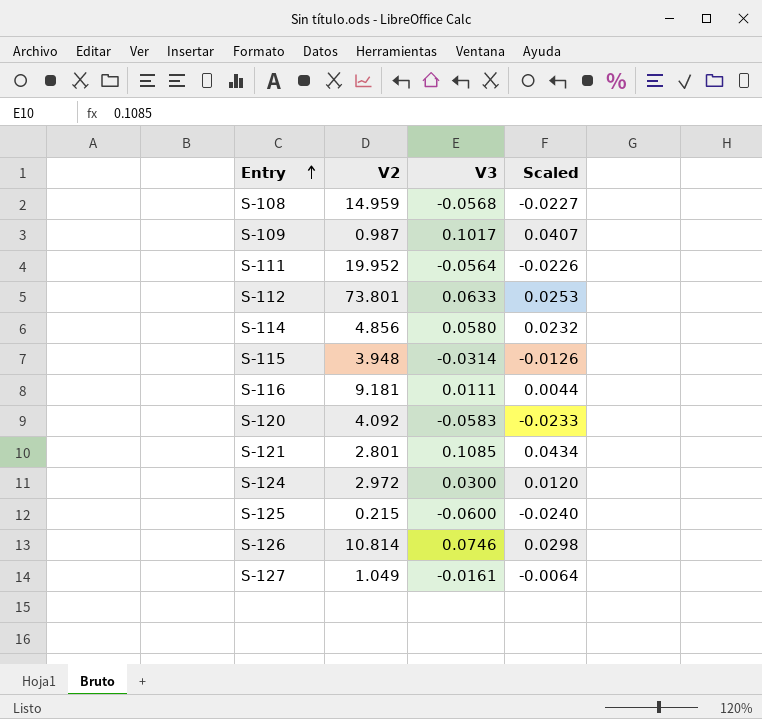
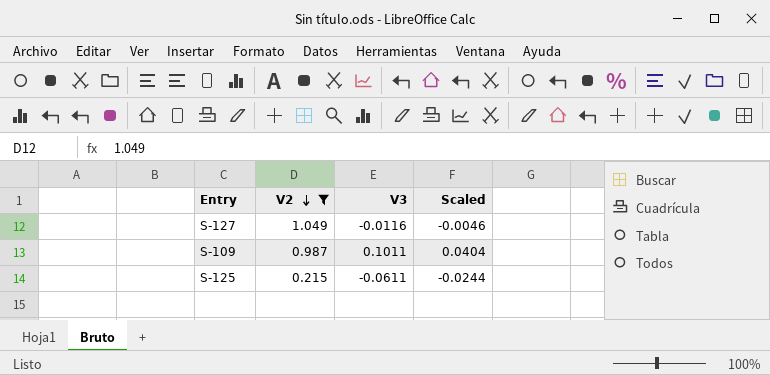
filter: none -> V2 <= 1.049
row order: Entry ascending -> V2 descending
S-127 | V3: -0.0161 -> -0.0116
S-127 | Scaled: -0.0064 -> -0.0046
S-109 | V3: 0.1017 -> 0.1011
S-109 | Scaled: 0.0407 -> 0.0404
S-125 | V3: -0.0600 -> -0.0611
S-125 | Scaled: -0.0240 -> -0.0244

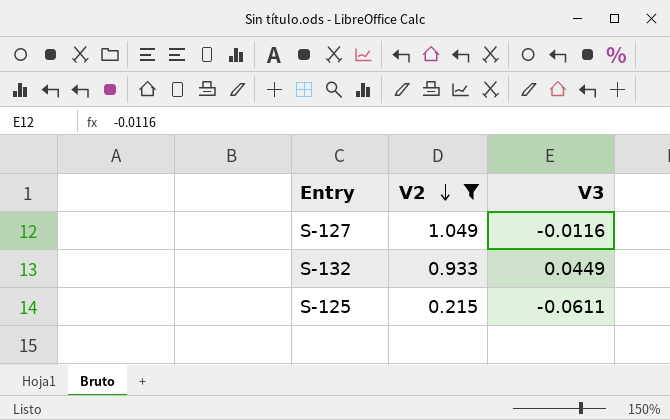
column Scaled | formula: [V3] * 0.4 -> none
row S-109: 0.987 | 0.1011 | 0.0404 -> none
row S-132: none -> 0.933 | 0.0449

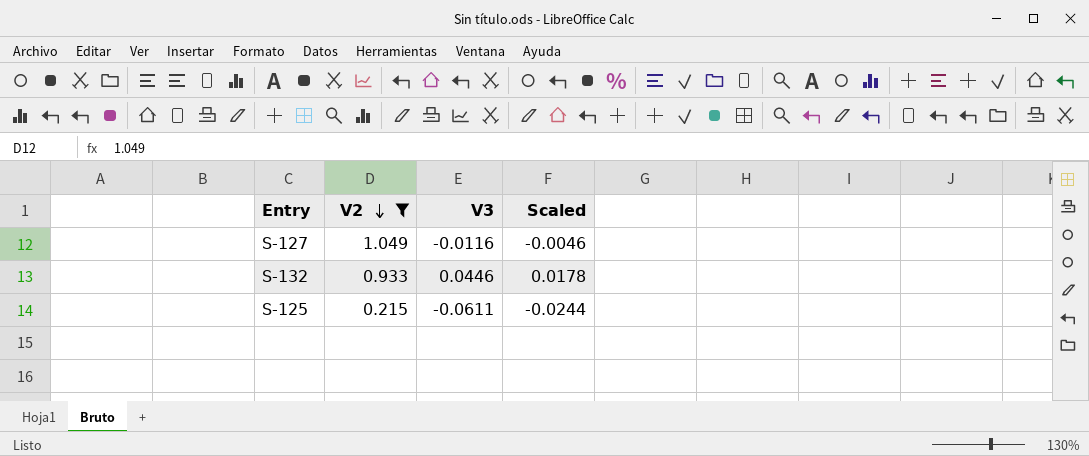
column Scaled | formula: none -> [V3] * 0.4
S-132 | V3: 0.0449 -> 0.0446

